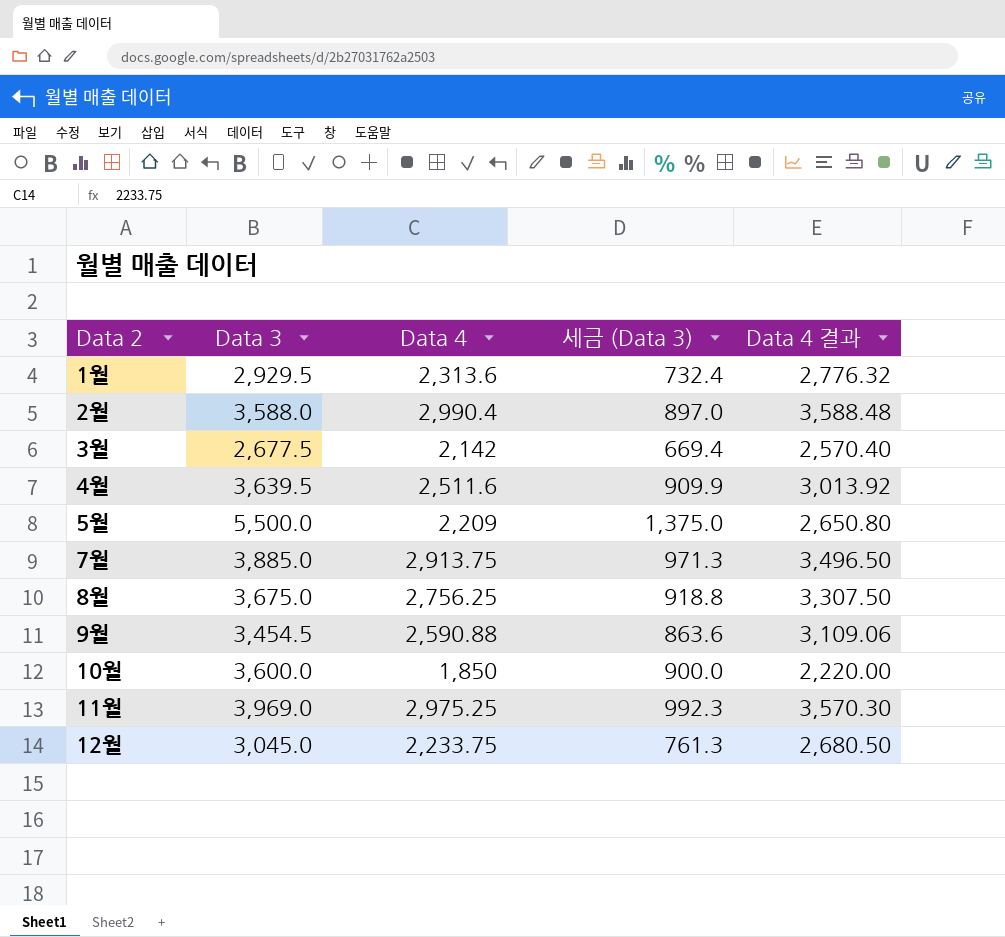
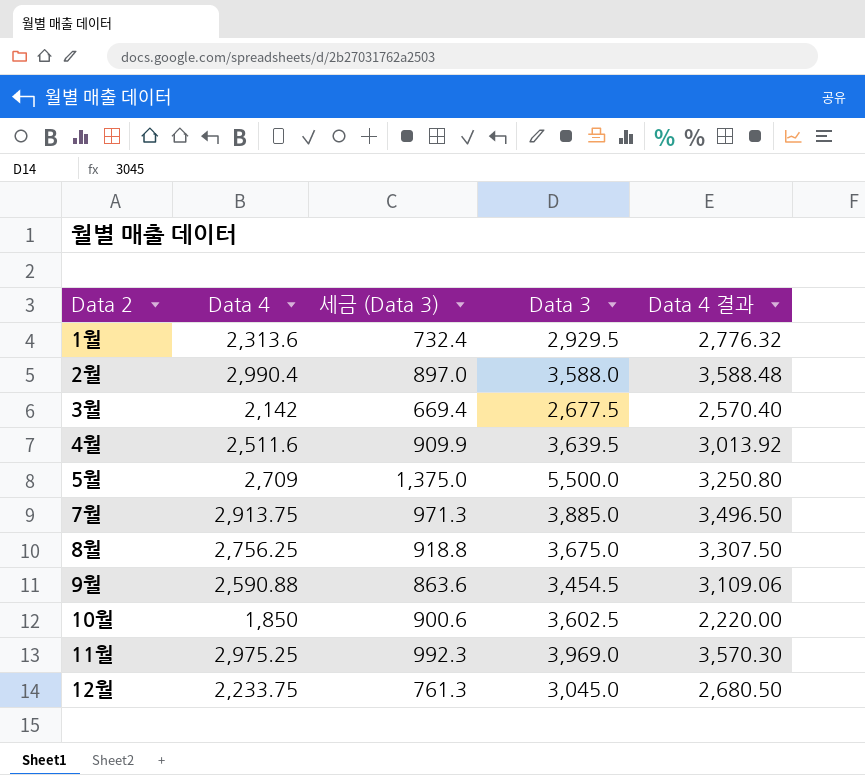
column Data 3 | position: 2 -> 4
5월 | Data 4: 2,209 -> 2,709
5월 | Data 4 결과: 2,650.80 -> 3,250.80
10월 | 세금 (Data 3): 900.0 -> 900.6
10월 | Data 3: 3,600.0 -> 3,602.5

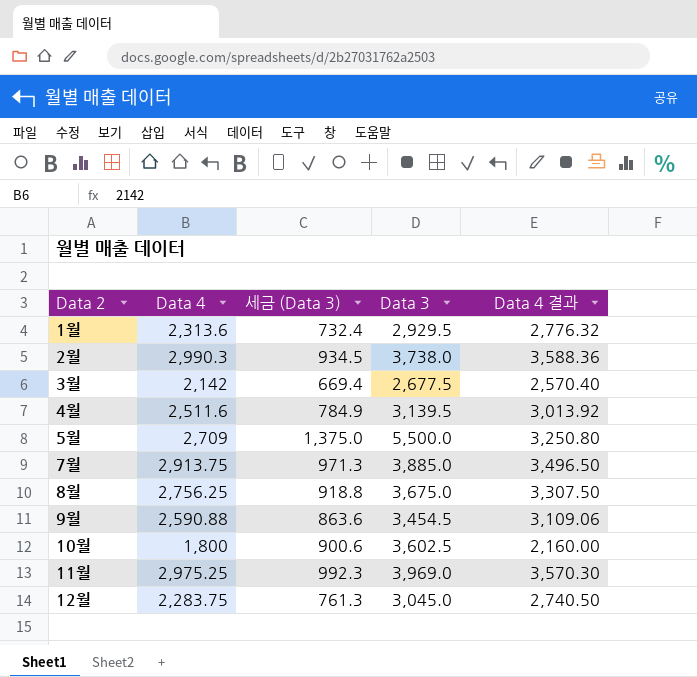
2월 | Data 4: 2,990.4 -> 2,990.3
2월 | 세금 (Data 3): 897.0 -> 934.5
2월 | Data 3: 3,588.0 -> 3,738.0
2월 | Data 4 결과: 3,588.48 -> 3,588.36
4월 | 세금 (Data 3): 909.9 -> 784.9
4월 | Data 3: 3,639.5 -> 3,139.5
10월 | Data 4: 1,850 -> 1,800
10월 | Data 4 결과: 2,220.00 -> 2,160.00
12월 | Data 4: 2,233.75 -> 2,283.75
12월 | Data 4 결과: 2,680.50 -> 2,740.50

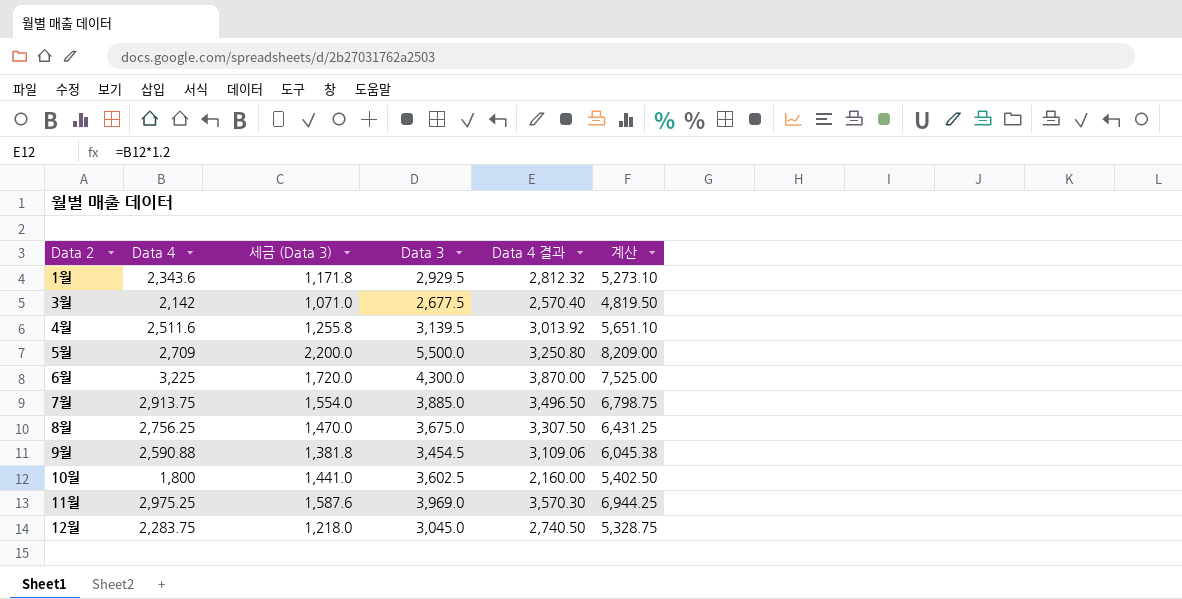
column 세금 (Data 3) | formula: [Data 3] * 0.25 -> [Data 3] * 0.4
column 계산 | formula: none -> [Data 4] + [Data 3]
row 2월: 2,990.3 | 934.5 | 3,738.0 | 3,588.36 -> none
1월 | Data 4: 2,313.6 -> 2,343.6
1월 | Data 4 결과: 2,776.32 -> 2,812.32
row 6월: none -> 3,225 | 1,720.0 | 4,300.0 | 3,870.00 | 7,525.00

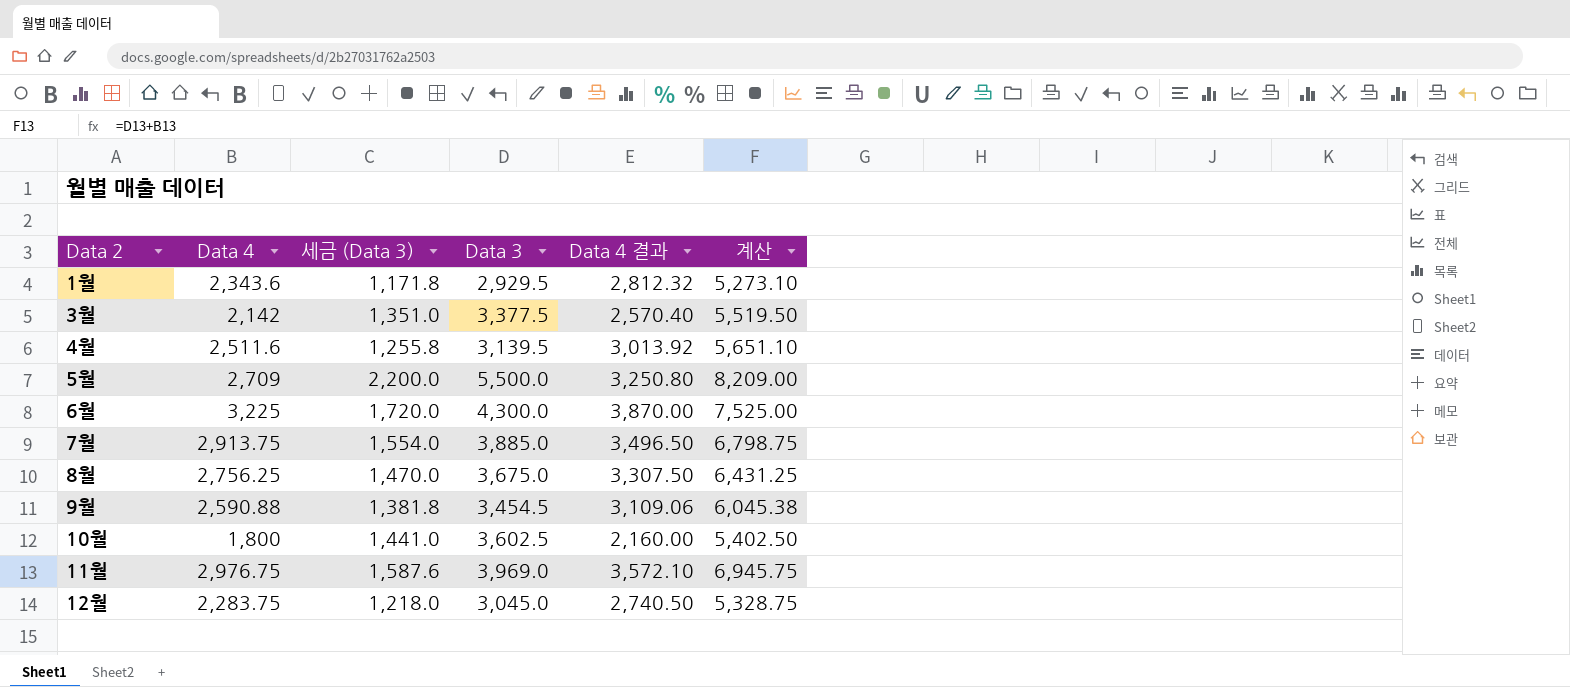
3월 | 세금 (Data 3): 1,071.0 -> 1,351.0
3월 | Data 3: 2,677.5 -> 3,377.5
3월 | 계산: 4,819.50 -> 5,519.50
11월 | Data 4: 2,975.25 -> 2,976.75
11월 | Data 4 결과: 3,570.30 -> 3,572.10
11월 | 계산: 6,944.25 -> 6,945.75

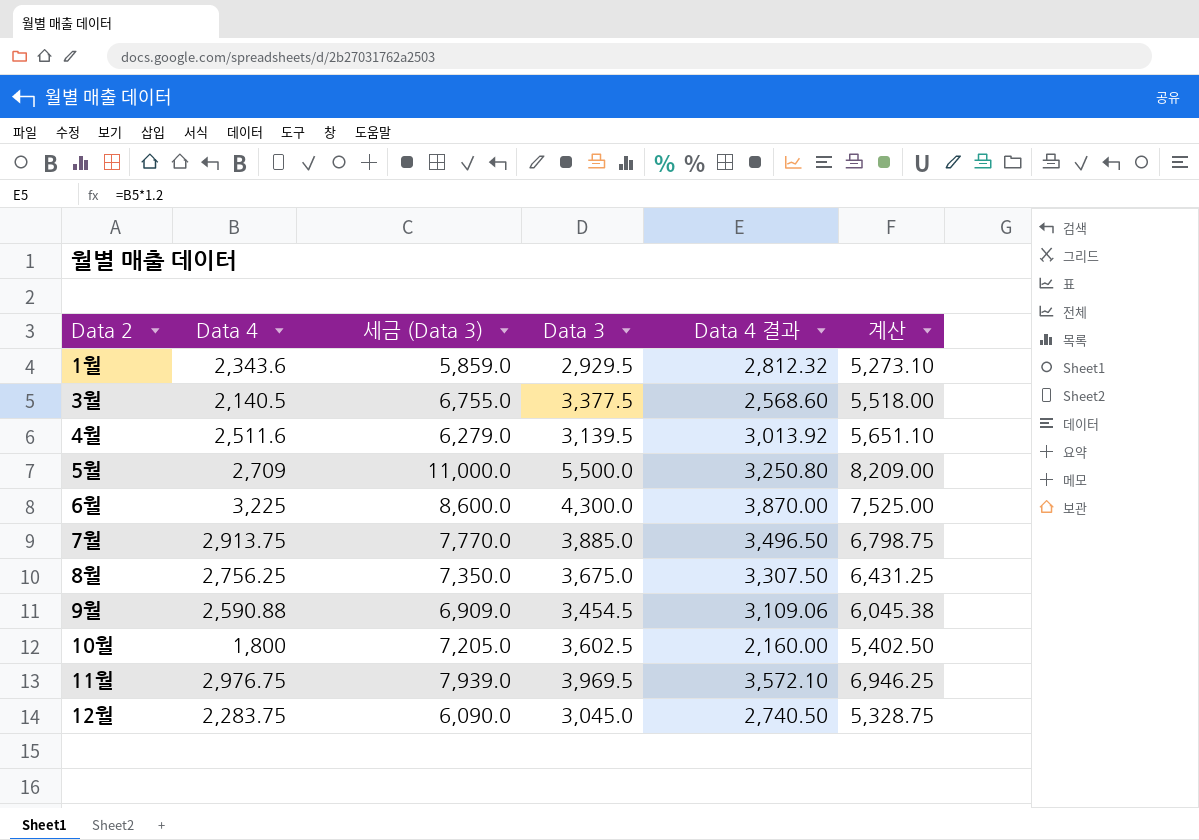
column 세금 (Data 3) | formula: [Data 3] * 0.4 -> [Data 3] * 2
3월 | Data 4: 2,142 -> 2,140.5
3월 | Data 4 결과: 2,570.40 -> 2,568.60
3월 | 계산: 5,519.50 -> 5,518.00
11월 | Data 3: 3,969.0 -> 3,969.5
11월 | 계산: 6,945.75 -> 6,946.25

